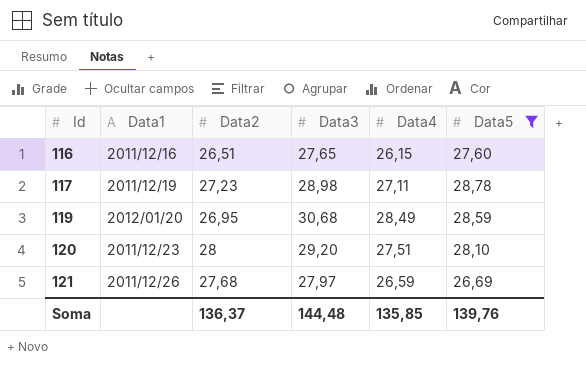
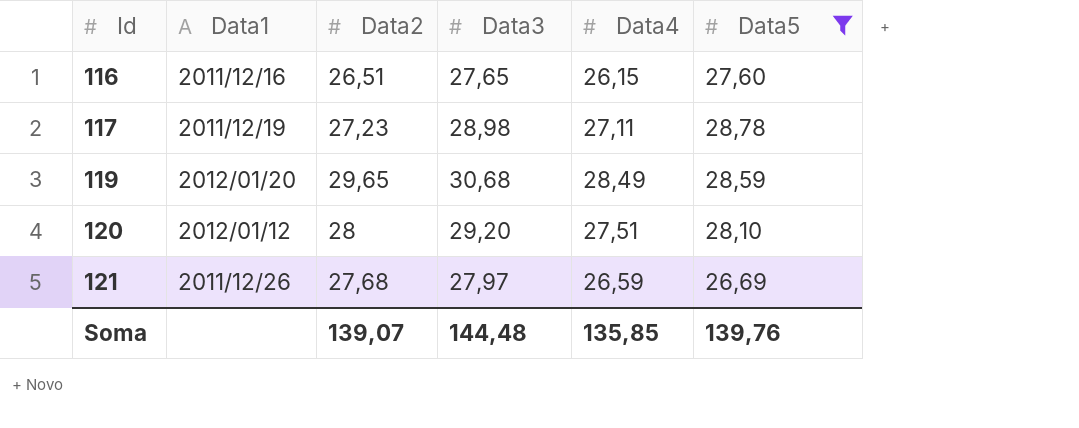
119 | Data2: 26,95 -> 29,65
120 | Data1: 2011/12/23 -> 2012/01/12
Soma | Data2: 136,37 -> 139,07

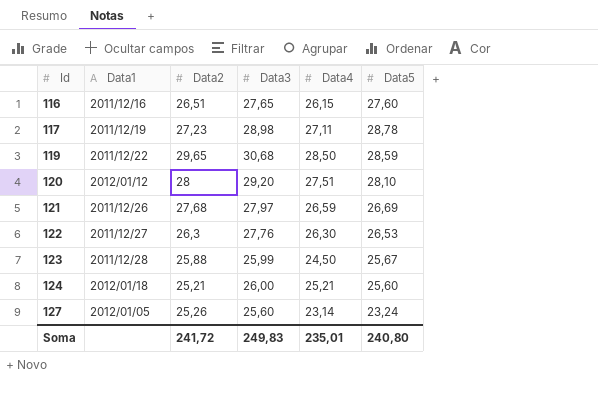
filter: Data5 >= 26,69 -> none
119 | Data1: 2012/01/20 -> 2011/12/22
119 | Data4: 28,49 -> 28,50
Soma | Data2: 139,07 -> 241,72
Soma | Data3: 144,48 -> 249,83
Soma | Data4: 135,85 -> 235,01
Soma | Data5: 139,76 -> 240,80

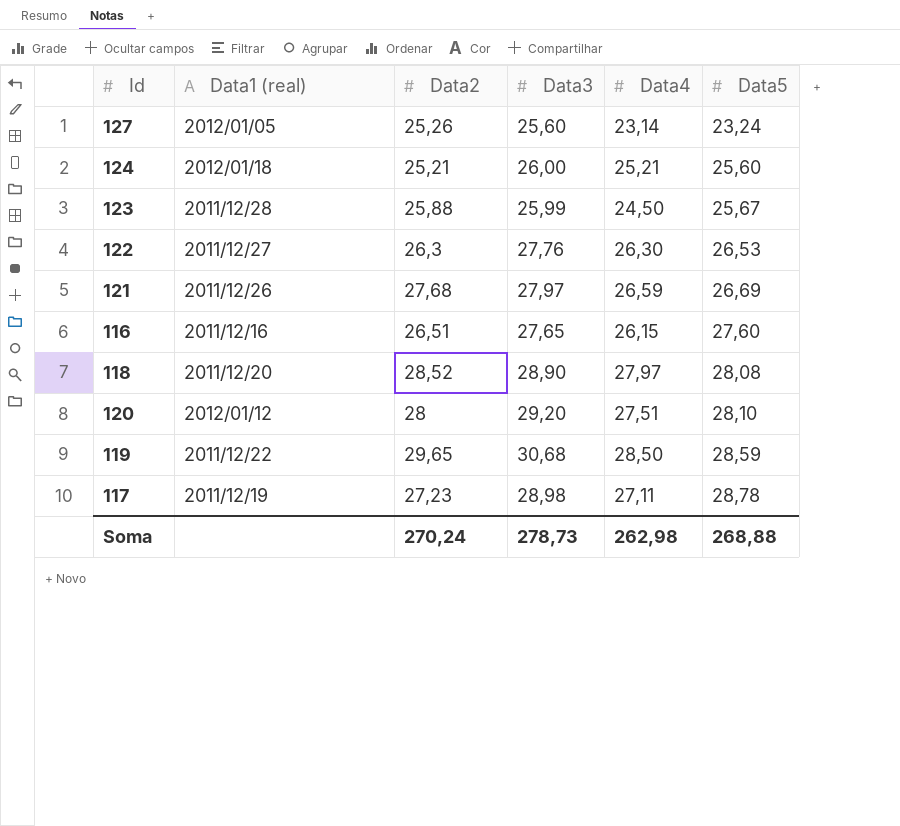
row order: Id ascending -> Data5 ascending
column name: Data1 -> Data1 (real)
row 118: none -> 2011/12/20 | 28,52 | 28,90 | 27,97 | 28,08
Soma | Data2: 241,72 -> 270,24
Soma | Data3: 249,83 -> 278,73
Soma | Data4: 235,01 -> 262,98
Soma | Data5: 240,80 -> 268,88

